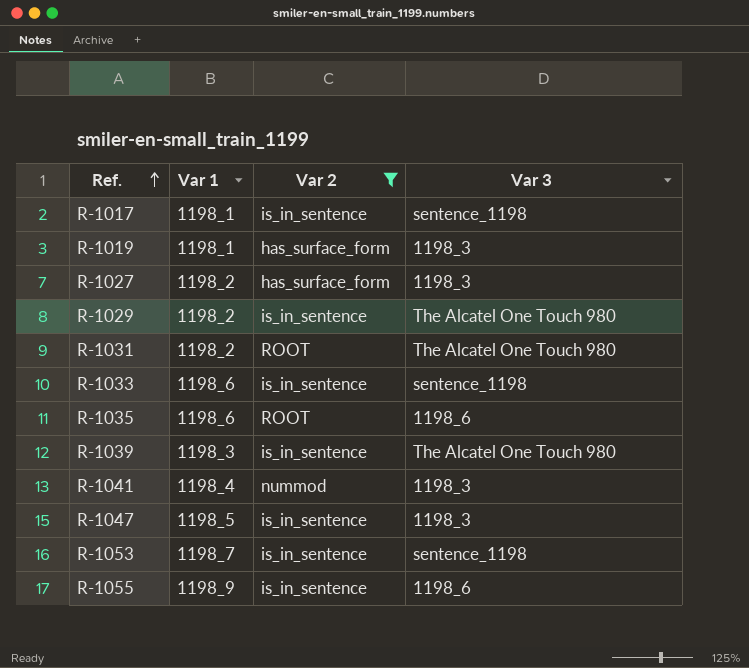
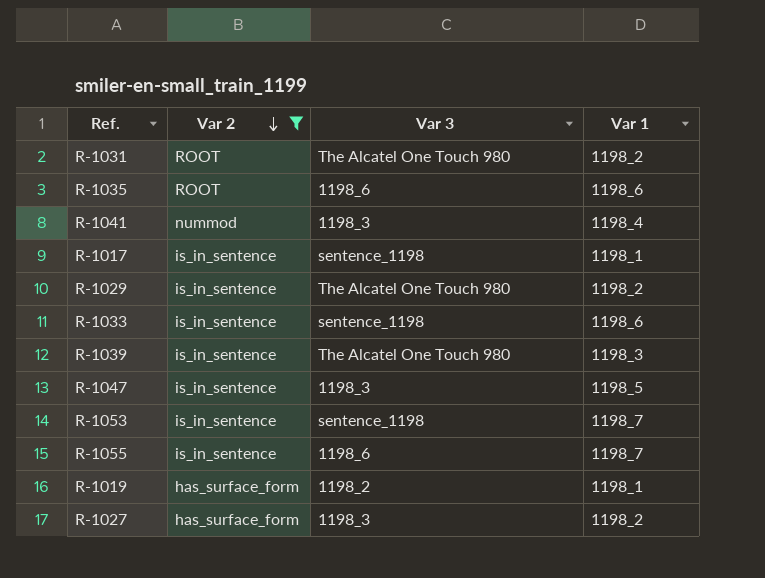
row order: Ref. ascending -> Var 2 descending
column Var 1 | position: 2 -> 4
R-1055 | Var 1: 1198_9 -> 1198_7
R-1019 | Var 3: 1198_3 -> 1198_2

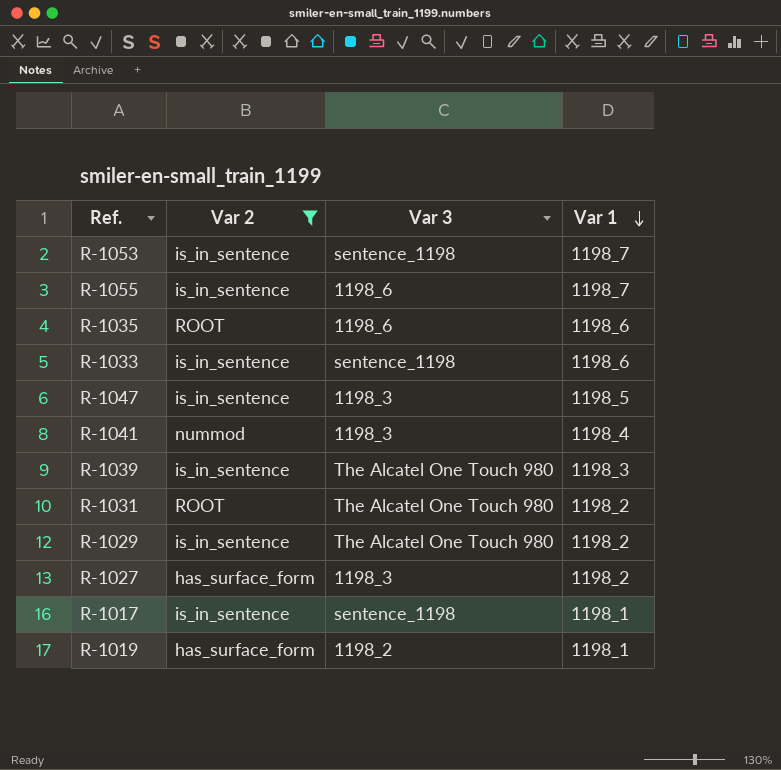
row order: Var 2 descending -> Var 1 descending

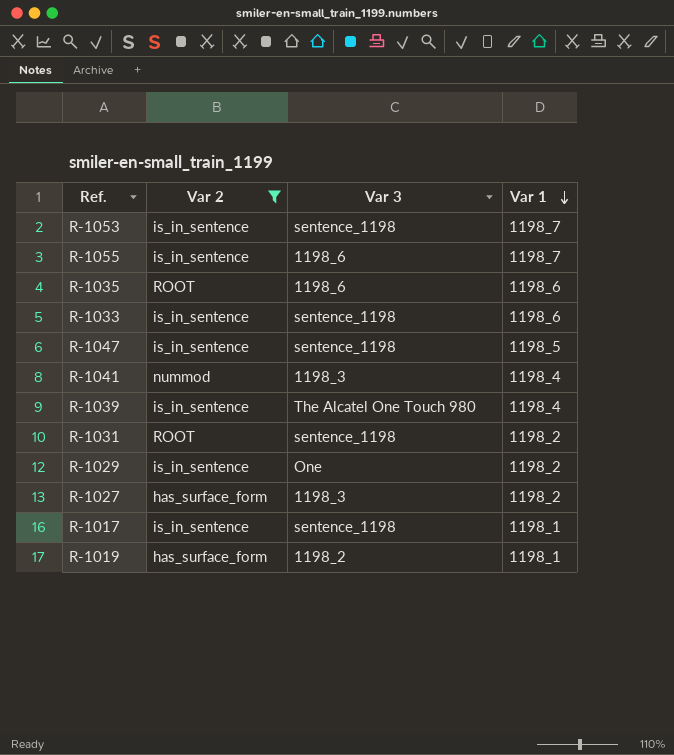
R-1047 | Var 3: 1198_3 -> sentence_1198
R-1039 | Var 1: 1198_3 -> 1198_4
R-1031 | Var 3: The Alcatel One Touch 980 -> sentence_1198
R-1029 | Var 3: The Alcatel One Touch 980 -> One

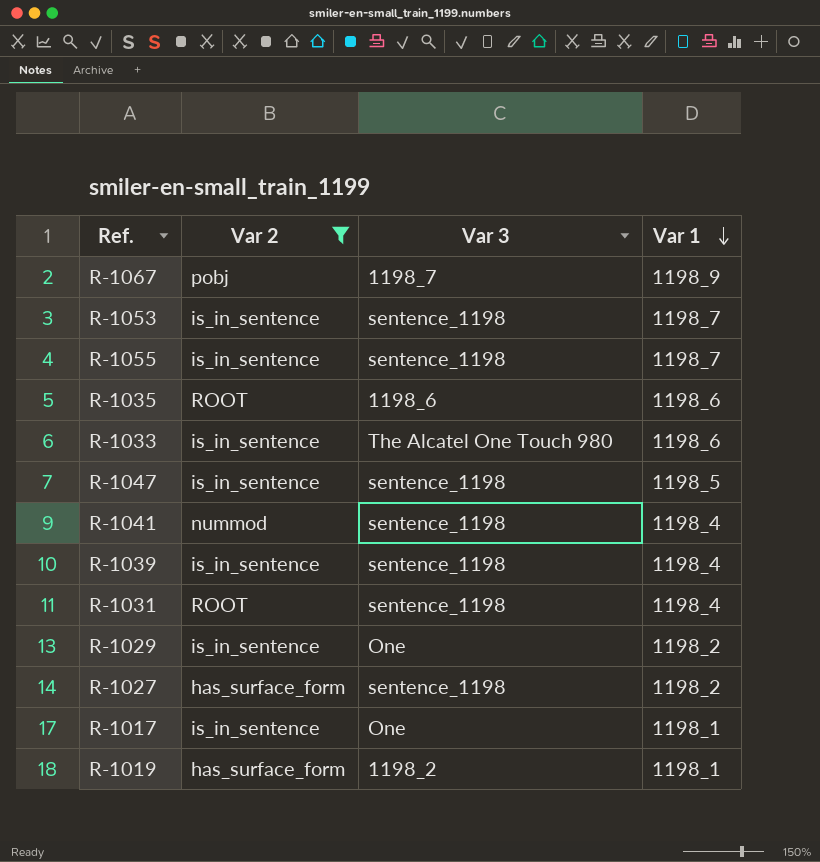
row R-1067: none -> pobj | 1198_7 | 1198_9
R-1055 | Var 3: 1198_6 -> sentence_1198
R-1033 | Var 3: sentence_1198 -> The Alcatel One Touch 980
R-1041 | Var 3: 1198_3 -> sentence_1198
R-1039 | Var 3: The Alcatel One Touch 980 -> sentence_1198
R-1031 | Var 1: 1198_2 -> 1198_4
R-1027 | Var 3: 1198_3 -> sentence_1198
R-1017 | Var 3: sentence_1198 -> One

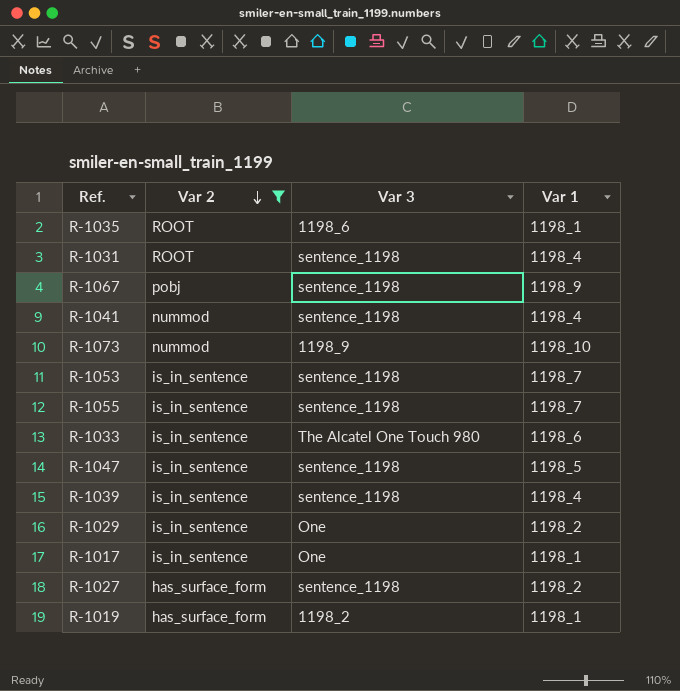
row order: Var 1 descending -> Var 2 descending
R-1035 | Var 1: 1198_6 -> 1198_1
R-1067 | Var 3: 1198_7 -> sentence_1198
row R-1073: none -> nummod | 1198_9 | 1198_10

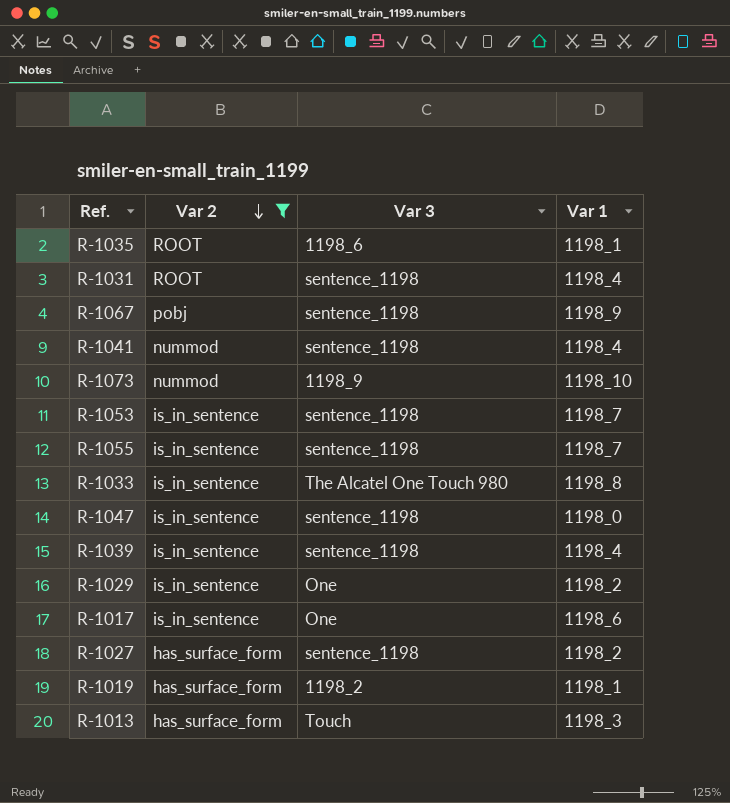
R-1033 | Var 1: 1198_6 -> 1198_8
R-1047 | Var 1: 1198_5 -> 1198_0
R-1017 | Var 1: 1198_1 -> 1198_6
row R-1013: none -> has_surface_form | Touch | 1198_3

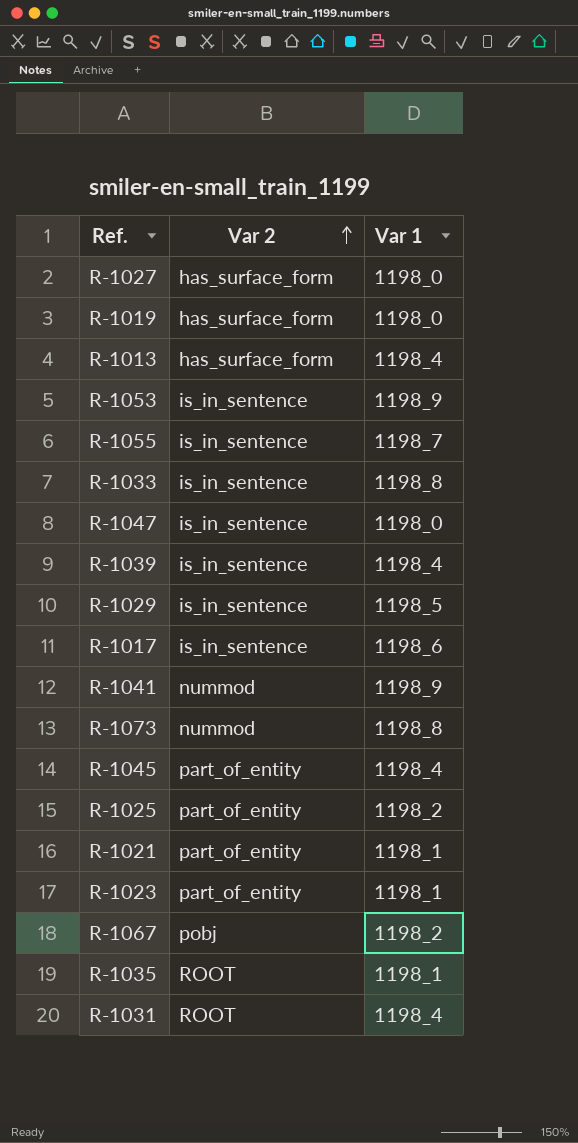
filter: Var 2 != part_of_entity -> none
row order: Var 2 descending -> Var 2 ascending
column Var 3 | position: 3 -> none
R-1027 | Var 1: 1198_2 -> 1198_0
R-1019 | Var 1: 1198_1 -> 1198_0
R-1013 | Var 1: 1198_3 -> 1198_4
R-1053 | Var 1: 1198_7 -> 1198_9
R-1029 | Var 1: 1198_2 -> 1198_5
R-1041 | Var 1: 1198_4 -> 1198_9
R-1073 | Var 1: 1198_10 -> 1198_8
R-1067 | Var 1: 1198_9 -> 1198_2

